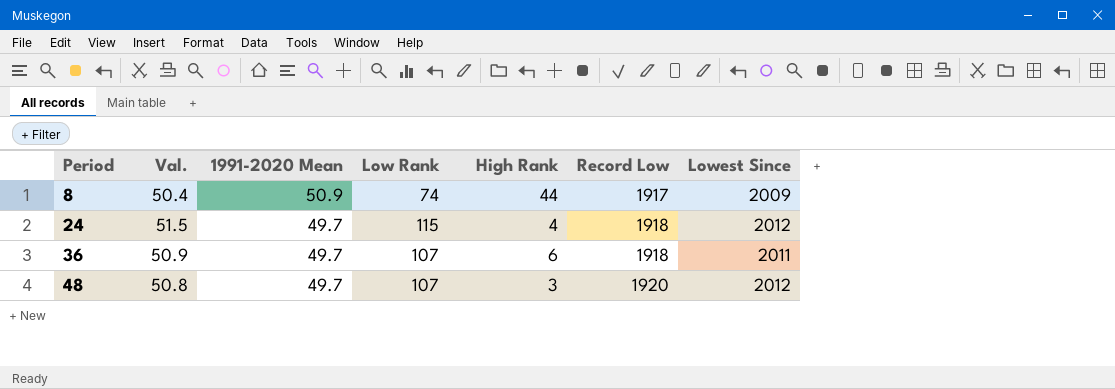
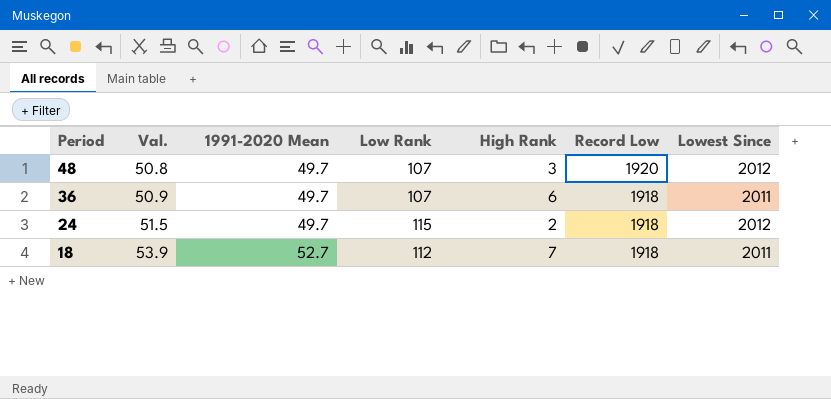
row order: Period ascending -> Period descending
row 8: 50.4 | 50.9 | 74 | 44 | 1917 | 2009 -> none
24 | High Rank: 4 -> 2
row 18: none -> 53.9 | 52.7 | 112 | 7 | 1918 | 2011

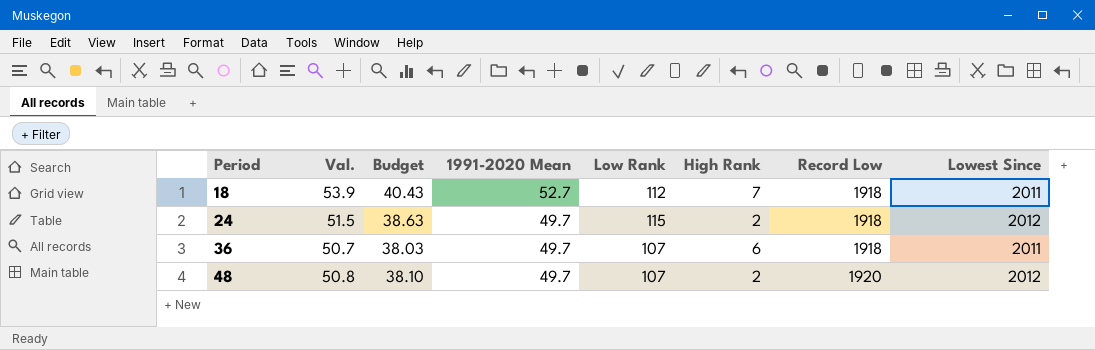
row order: Period descending -> Period ascending
column Budget | formula: none -> [Val.] * 0.75
36 | Val.: 50.9 -> 50.7
48 | High Rank: 3 -> 2

